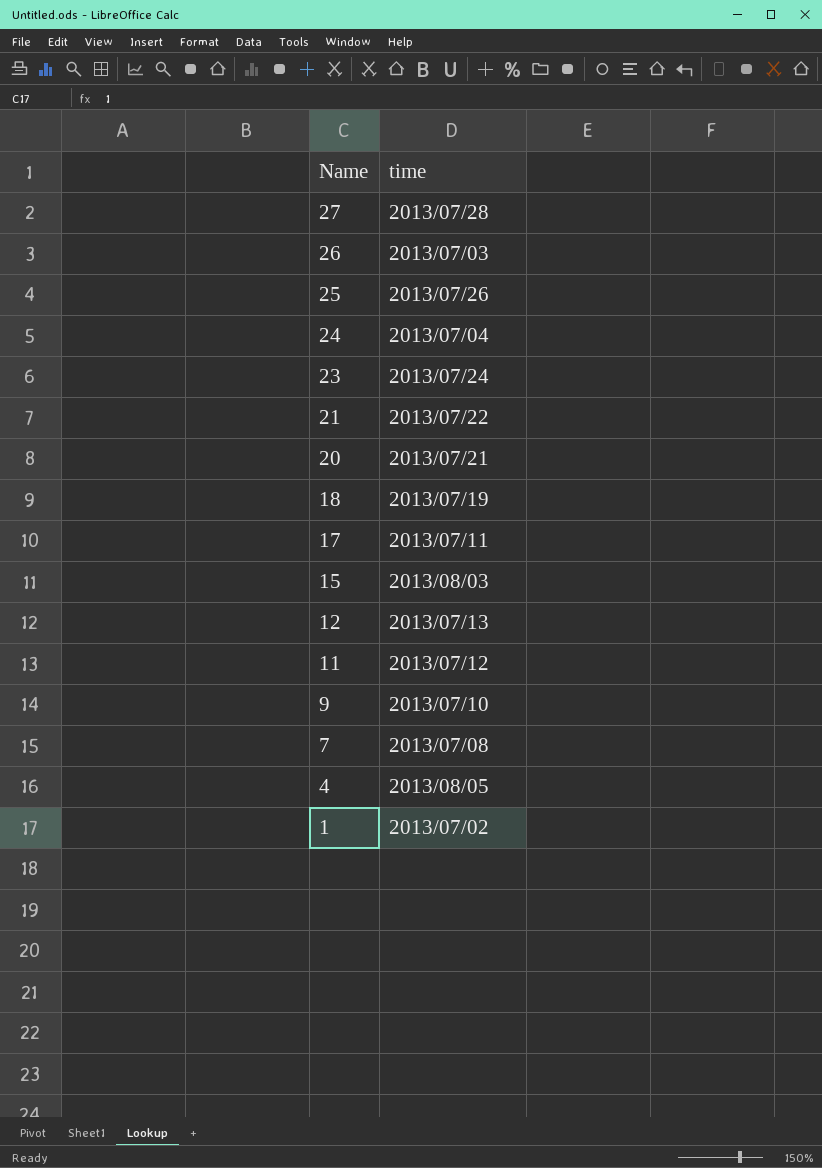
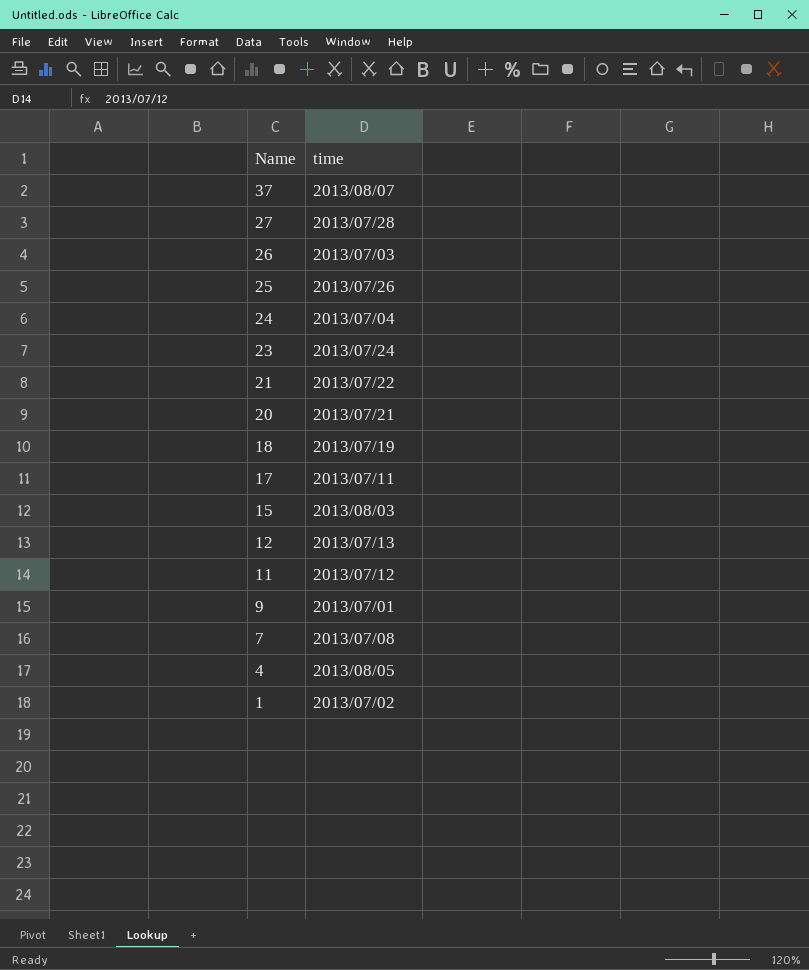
row 37: none -> 2013/08/07
9 | time: 2013/07/10 -> 2013/07/01

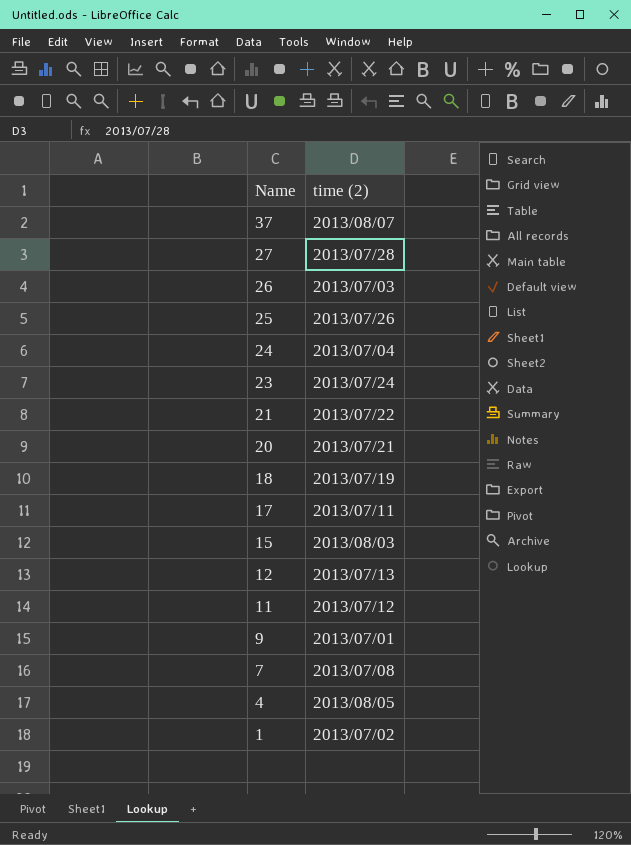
column name: time -> time (2)

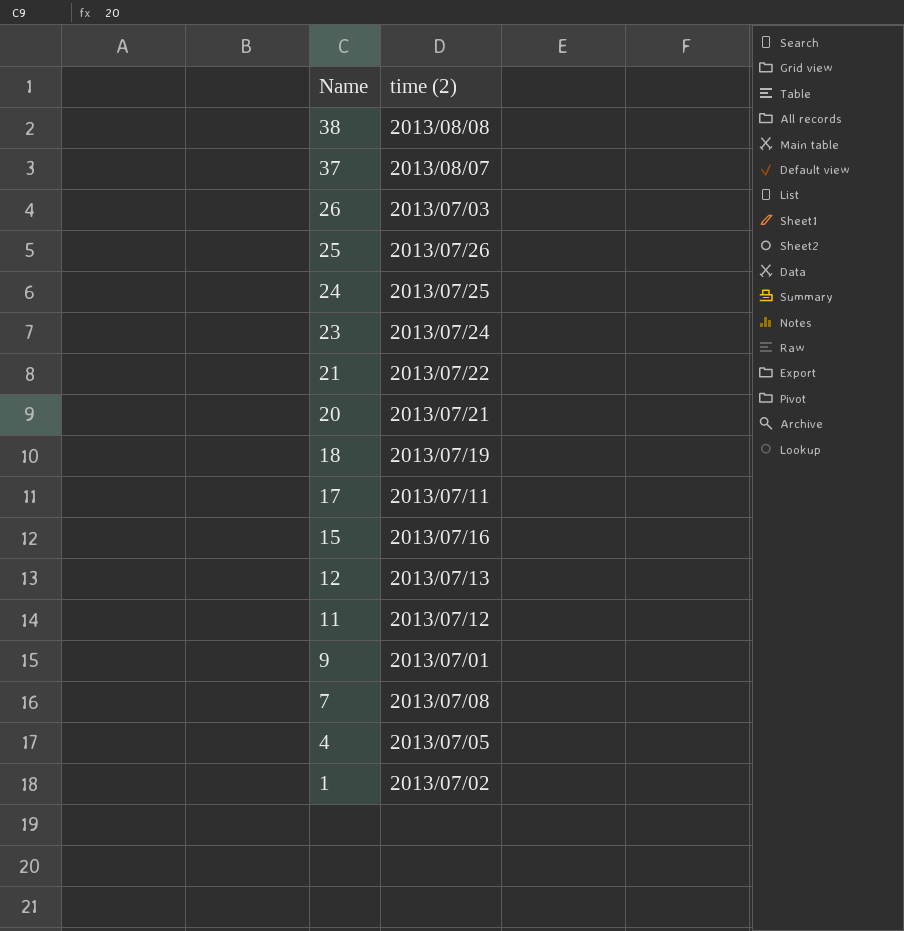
row 27: 2013/07/28 -> none
row 38: none -> 2013/08/08
24 | time (2): 2013/07/04 -> 2013/07/25
15 | time (2): 2013/08/03 -> 2013/07/16
4 | time (2): 2013/08/05 -> 2013/07/05

